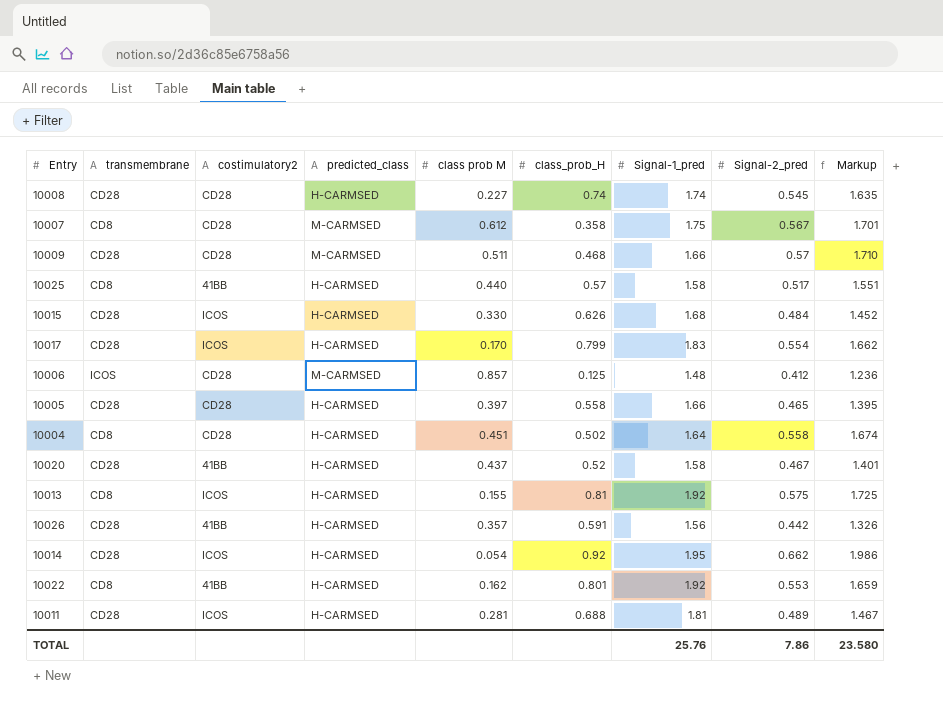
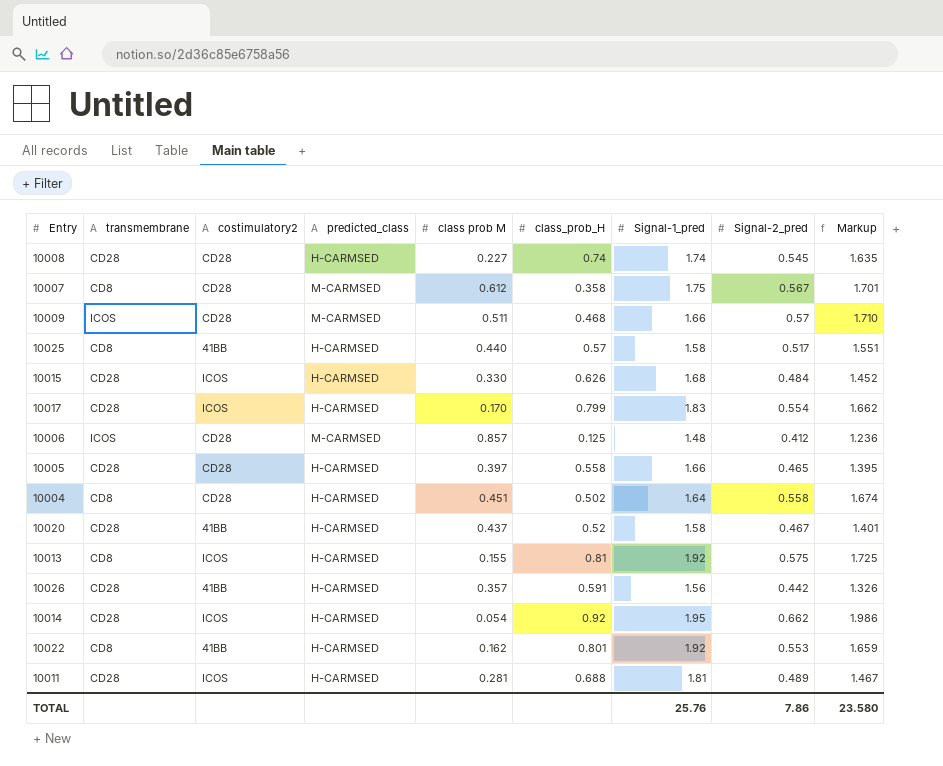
10009 | transmembrane: CD28 -> ICOS

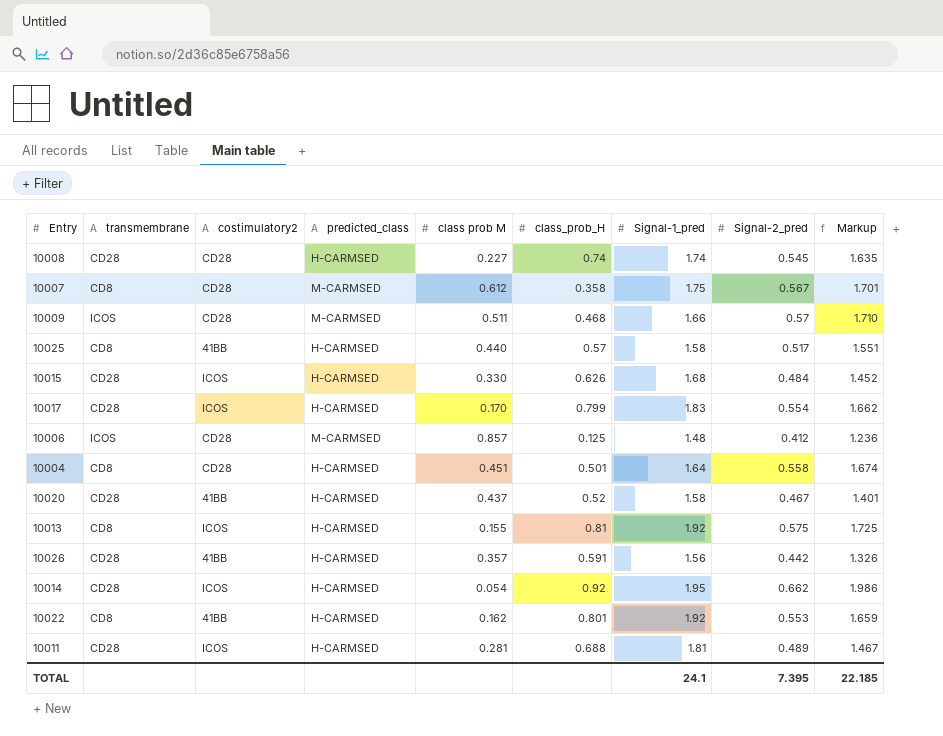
row 10005: CD28 | CD28 | H-CARMSED | 0.397 | 0.558 | 1.66 | 0.465 | 1.395 -> none
10004 | class_prob_H: 0.502 -> 0.501
TOTAL | Signal-1_pred: 25.76 -> 24.1
TOTAL | Signal-2_pred: 7.86 -> 7.395
TOTAL | Markup: 23.580 -> 22.185

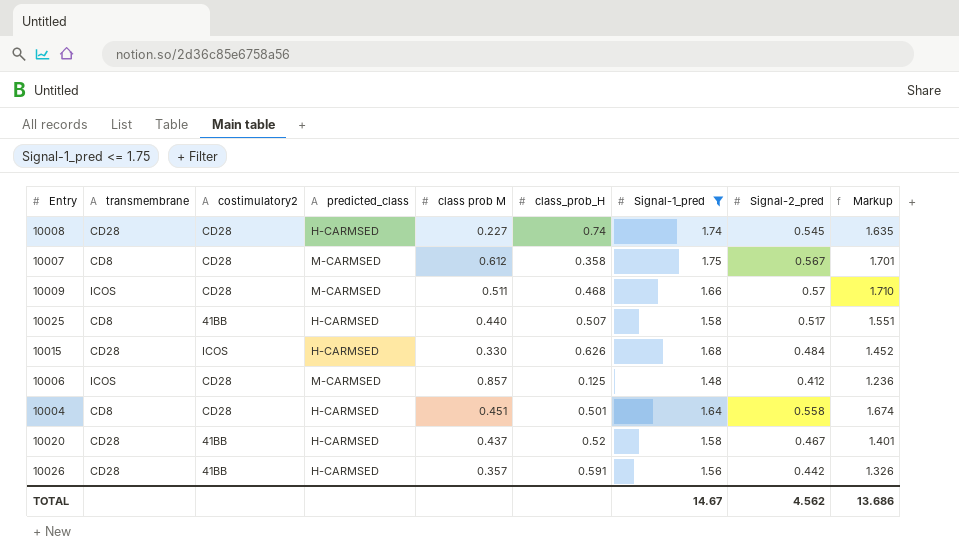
filter: none -> Signal-1_pred <= 1.75
10025 | class_prob_H: 0.57 -> 0.507
TOTAL | Signal-1_pred: 24.1 -> 14.67
TOTAL | Signal-2_pred: 7.395 -> 4.562
TOTAL | Markup: 22.185 -> 13.686

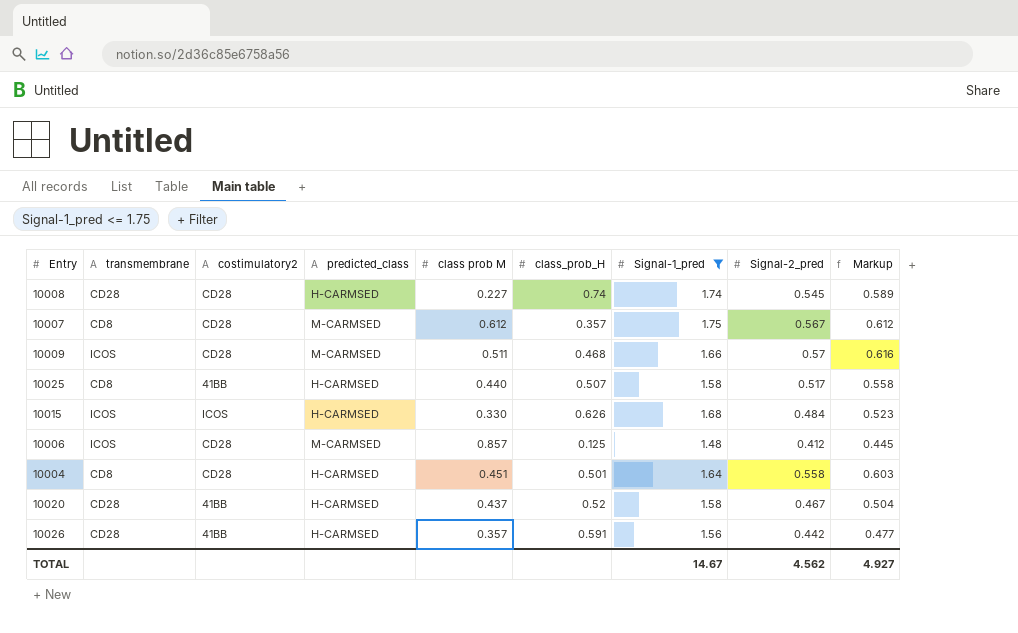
column Markup | formula: [Signal-2_pred] * 3 -> [Signal-2_pred] * 1.08
10007 | class_prob_H: 0.358 -> 0.357
10015 | transmembrane: CD28 -> ICOS
TOTAL | Markup: 13.686 -> 4.927

